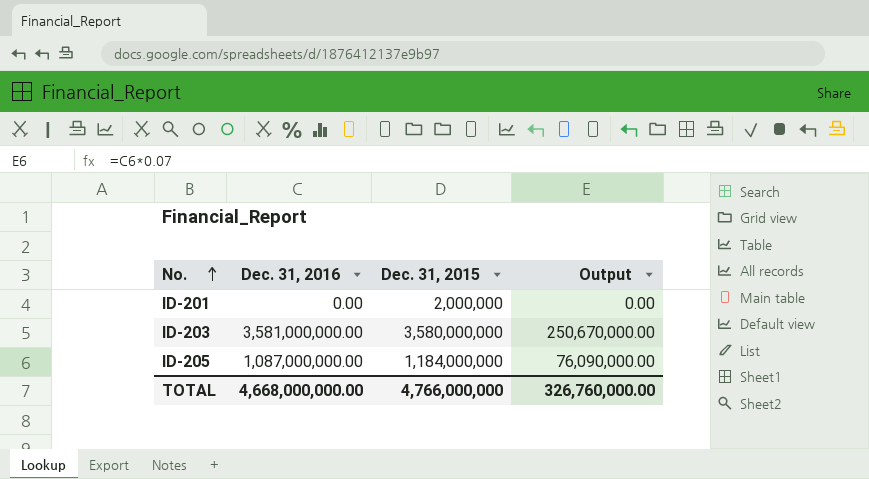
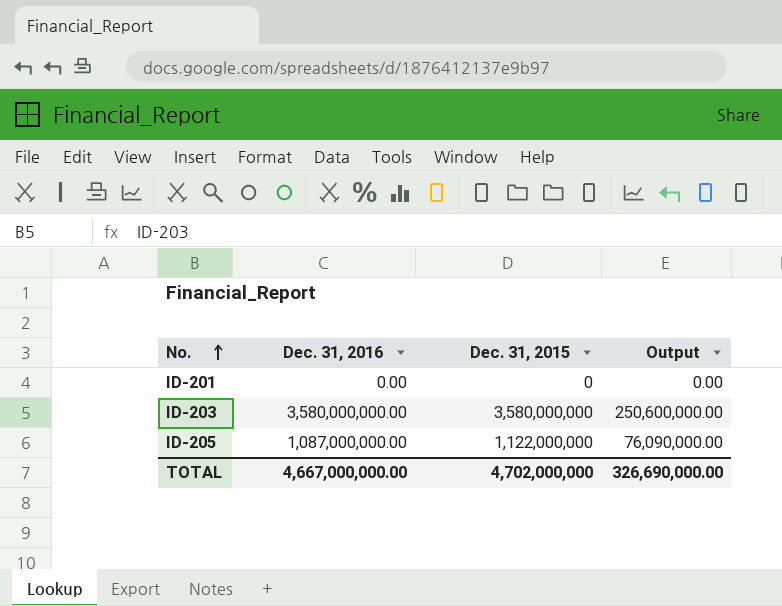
ID-201 | Dec. 31, 2015: 2,000,000 -> 0
ID-203 | Dec. 31, 2016: 3,581,000,000.00 -> 3,580,000,000.00
ID-203 | Output: 250,670,000.00 -> 250,600,000.00
ID-205 | Dec. 31, 2015: 1,184,000,000 -> 1,122,000,000
TOTAL | Dec. 31, 2016: 4,668,000,000.00 -> 4,667,000,000.00
TOTAL | Dec. 31, 2015: 4,766,000,000 -> 4,702,000,000
TOTAL | Output: 326,760,000.00 -> 326,690,000.00

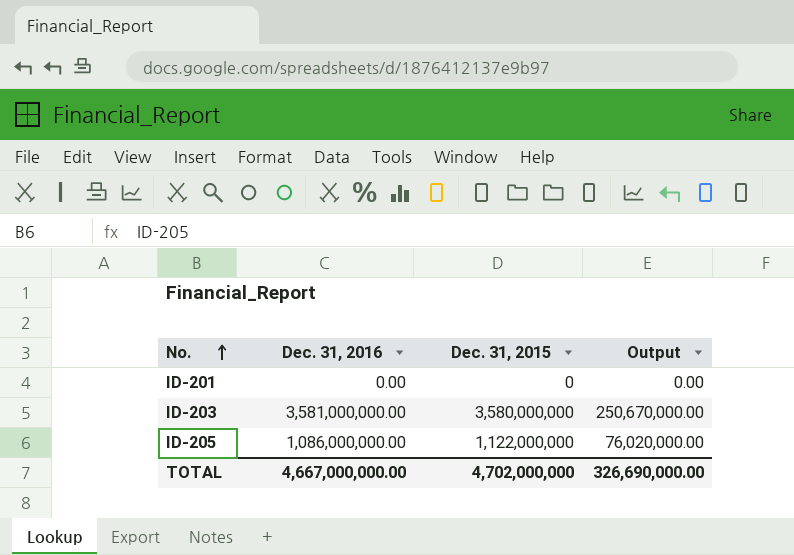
ID-203 | Dec. 31, 2016: 3,580,000,000.00 -> 3,581,000,000.00
ID-203 | Output: 250,600,000.00 -> 250,670,000.00
ID-205 | Dec. 31, 2016: 1,087,000,000.00 -> 1,086,000,000.00
ID-205 | Output: 76,090,000.00 -> 76,020,000.00

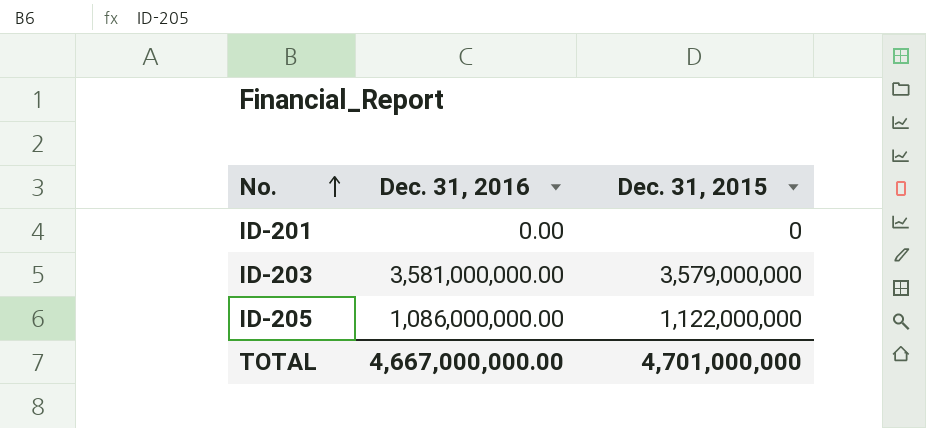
column Output | formula: [Dec. 31, 2016] * 0.07 -> none
ID-203 | Dec. 31, 2015: 3,580,000,000 -> 3,579,000,000
TOTAL | Dec. 31, 2015: 4,702,000,000 -> 4,701,000,000

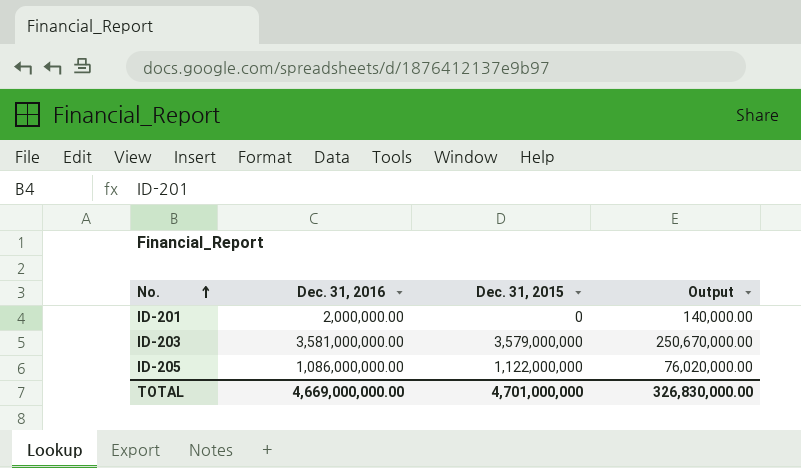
column Output | formula: none -> [Dec. 31, 2016] * 0.07
ID-201 | Dec. 31, 2016: 0.00 -> 2,000,000.00
TOTAL | Dec. 31, 2016: 4,667,000,000.00 -> 4,669,000,000.00

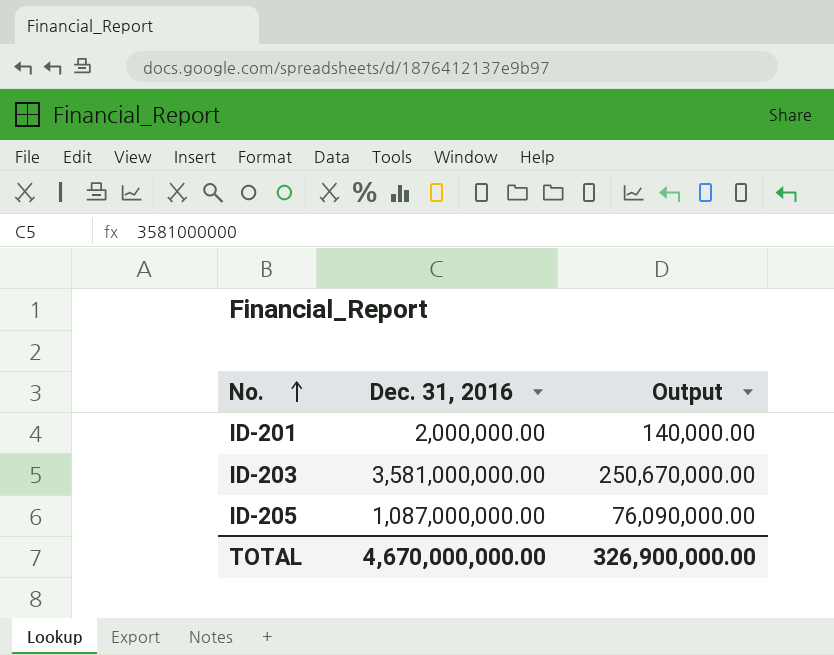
column Dec. 31, 2015 | position: 3 -> none
ID-205 | Dec. 31, 2016: 1,086,000,000.00 -> 1,087,000,000.00
ID-205 | Output: 76,020,000.00 -> 76,090,000.00
TOTAL | Dec. 31, 2016: 4,669,000,000.00 -> 4,670,000,000.00
TOTAL | Output: 326,830,000.00 -> 326,900,000.00

